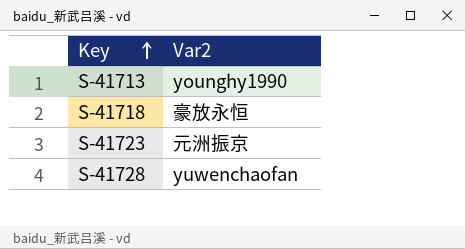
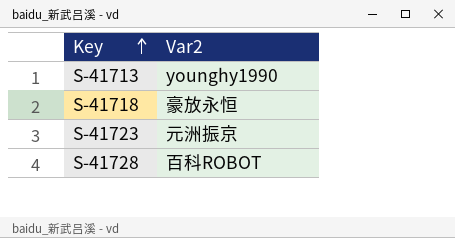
S-41728 | Var2: yuwenchaofan -> 百科ROBOT

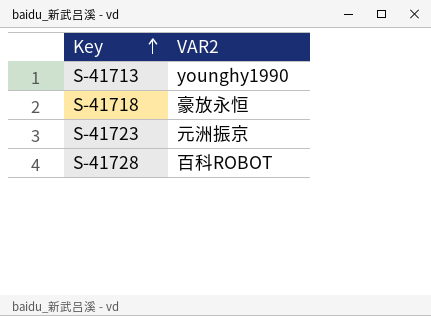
column name: Var2 -> VAR2

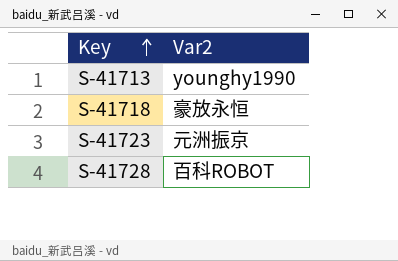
column name: VAR2 -> Var2

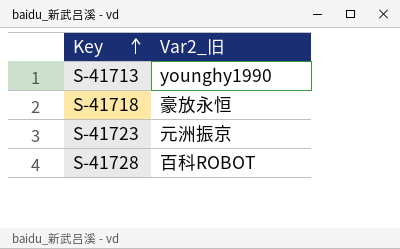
column name: Var2 -> Var2_旧

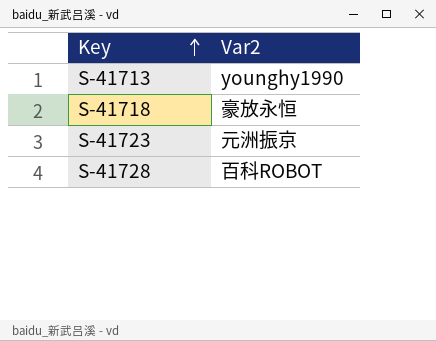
column name: Var2_旧 -> Var2

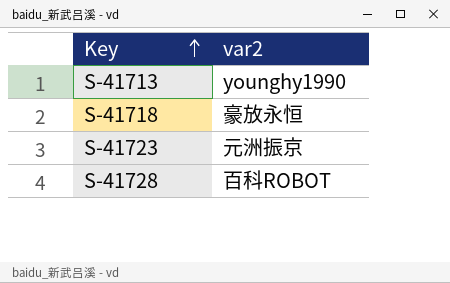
column name: Var2 -> var2

